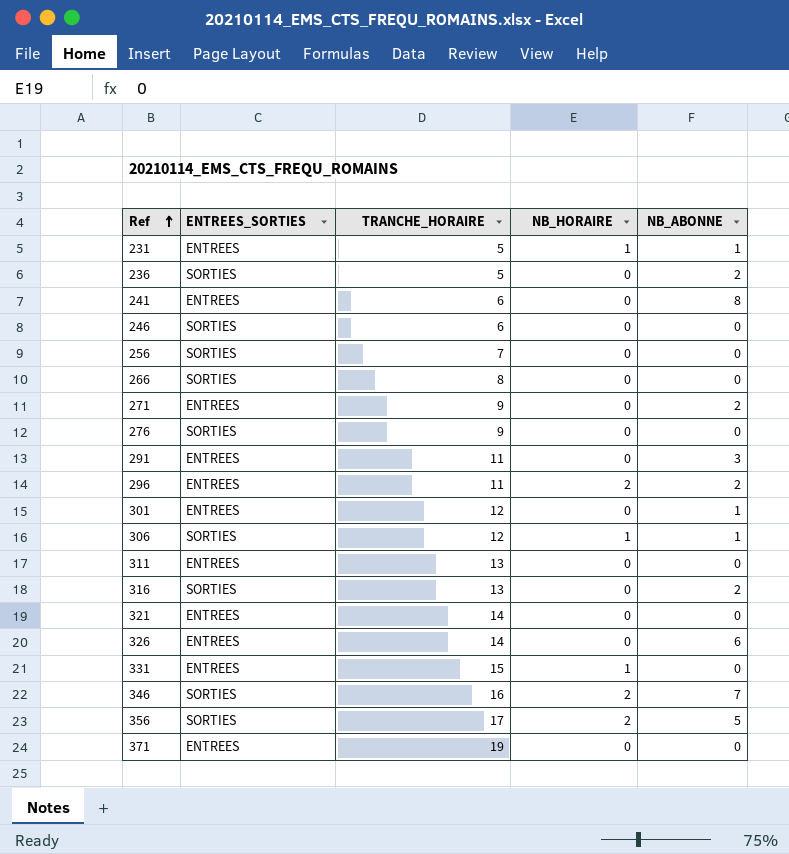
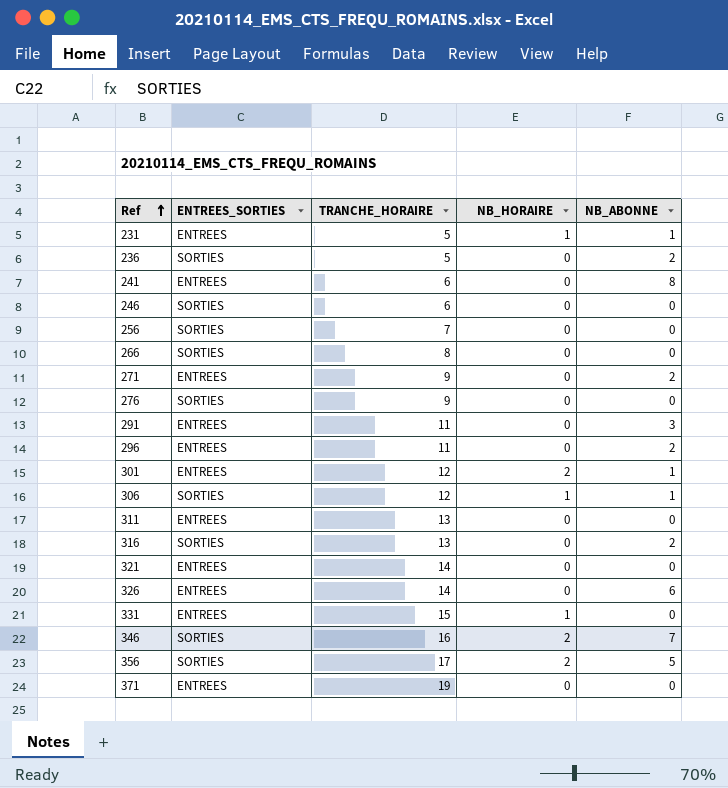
296 | NB_HORAIRE: 2 -> 0
301 | NB_HORAIRE: 0 -> 2

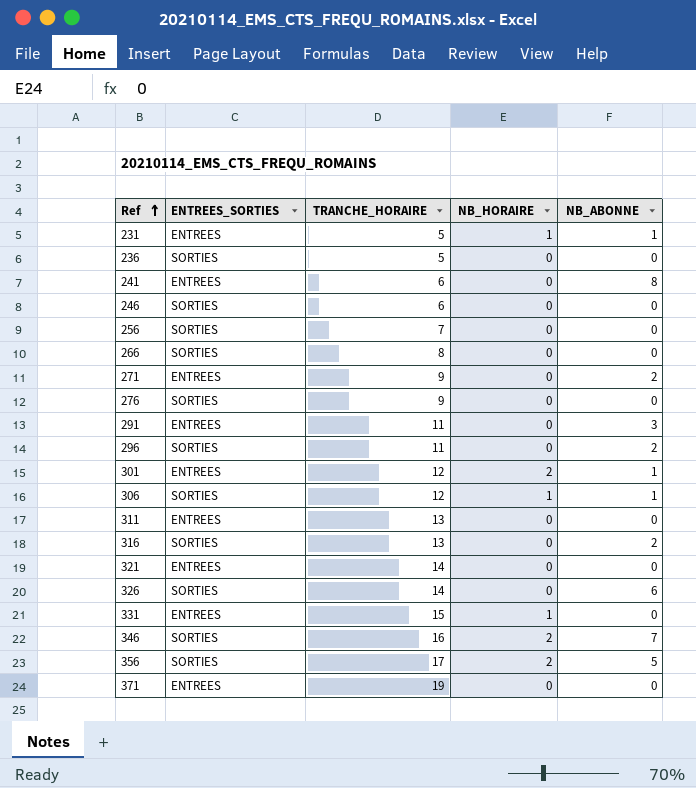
236 | NB_ABONNE: 2 -> 0
296 | ENTREES_SORTIES: ENTREES -> SORTIES
326 | ENTREES_SORTIES: ENTREES -> SORTIES

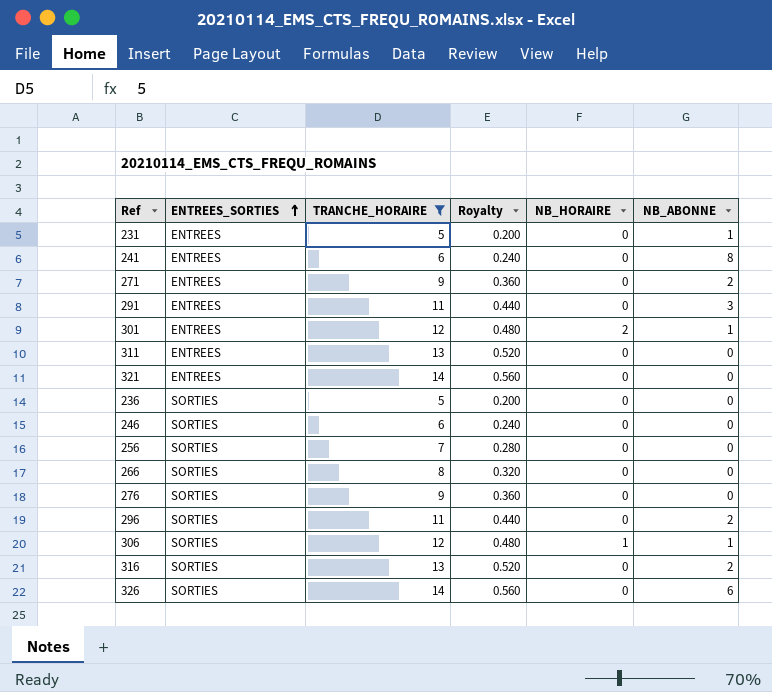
filter: none -> TRANCHE_HORAIRE <= 14
row order: Ref ascending -> ENTREES_SORTIES ascending
column Royalty | formula: none -> [TRANCHE_HORAIRE] * 0.04
231 | NB_HORAIRE: 1 -> 0

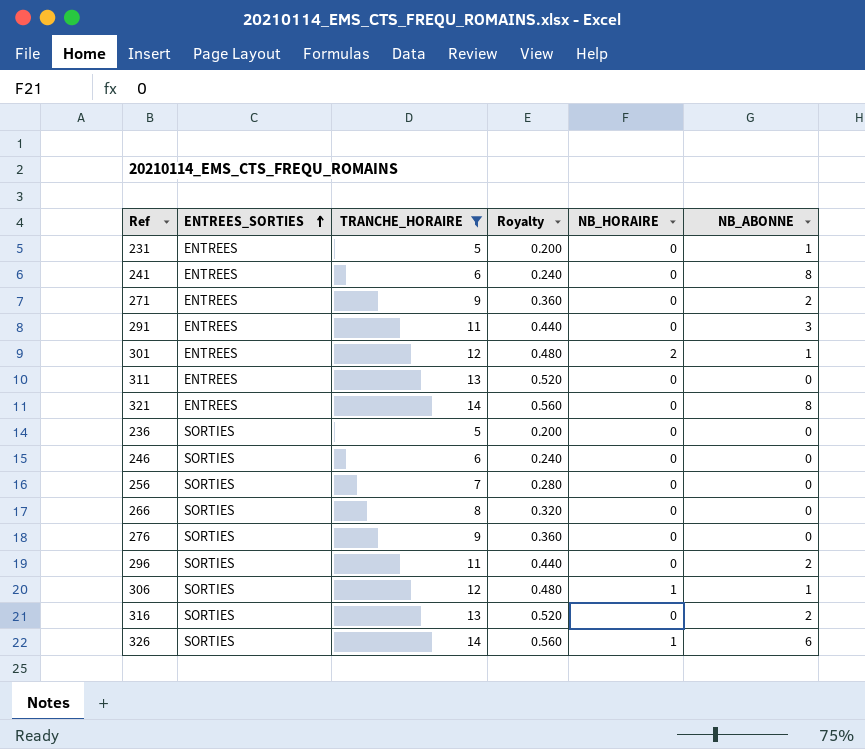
321 | NB_ABONNE: 0 -> 8
326 | NB_HORAIRE: 0 -> 1

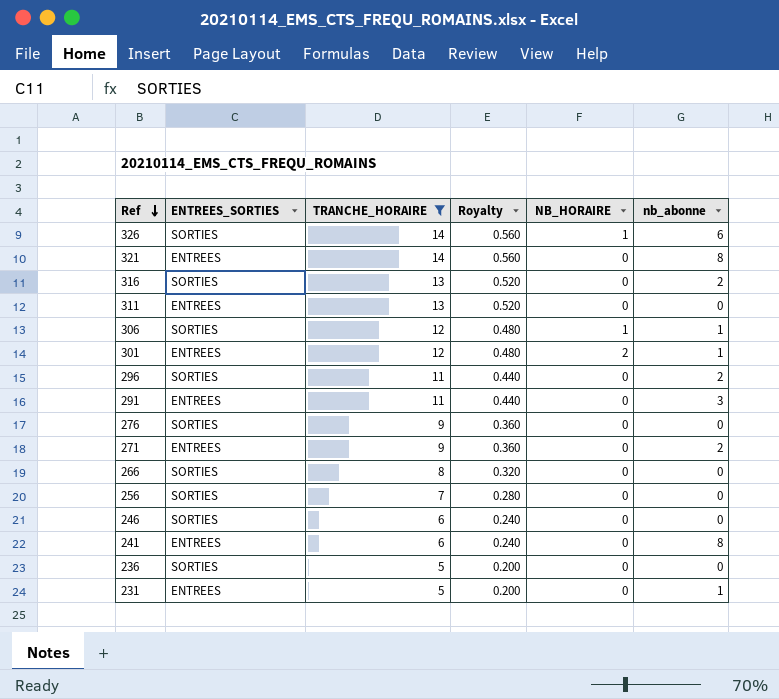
row order: ENTREES_SORTIES ascending -> Ref descending
column name: NB_ABONNE -> nb_abonne

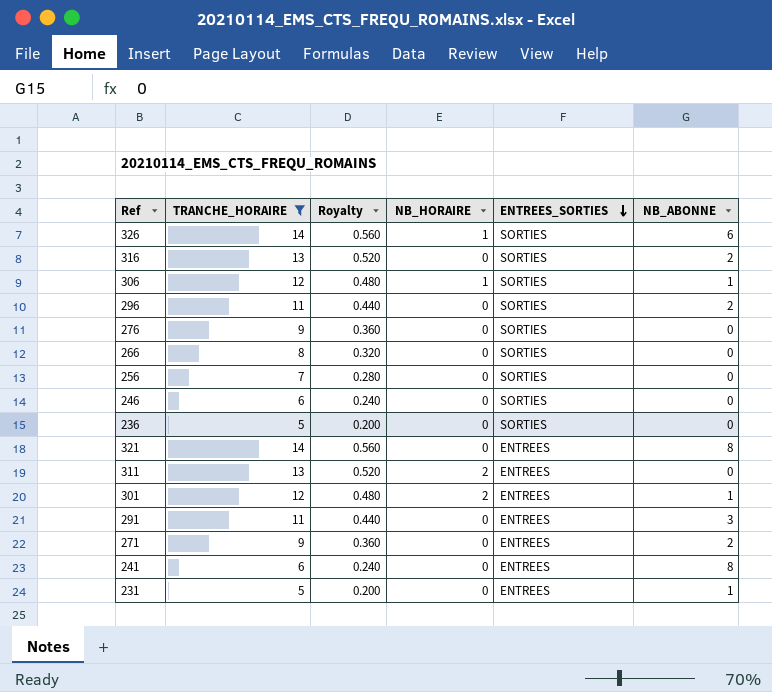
row order: Ref descending -> ENTREES_SORTIES descending
column ENTREES_SORTIES | position: 2 -> 5
column name: nb_abonne -> NB_ABONNE
311 | NB_HORAIRE: 0 -> 2

